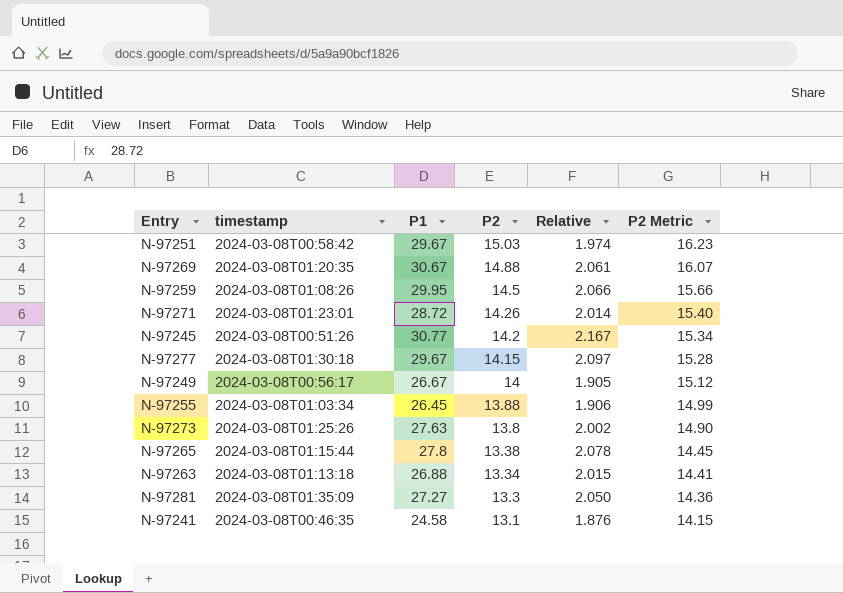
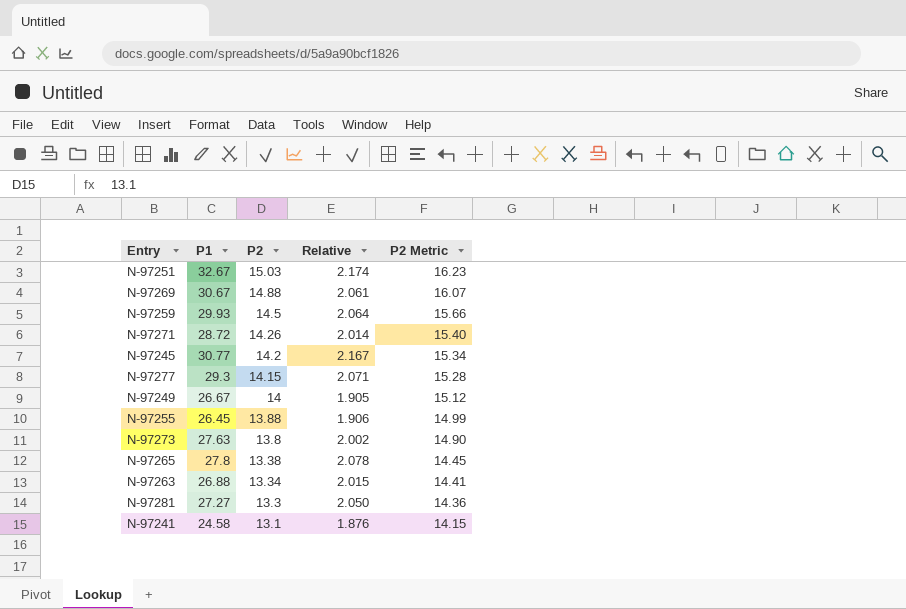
column timestamp | position: 2 -> none
N-97251 | P1: 29.67 -> 32.67
N-97251 | Relative: 1.974 -> 2.174
N-97259 | P1: 29.95 -> 29.93
N-97259 | Relative: 2.066 -> 2.064
N-97277 | P1: 29.67 -> 29.3
N-97277 | Relative: 2.097 -> 2.071

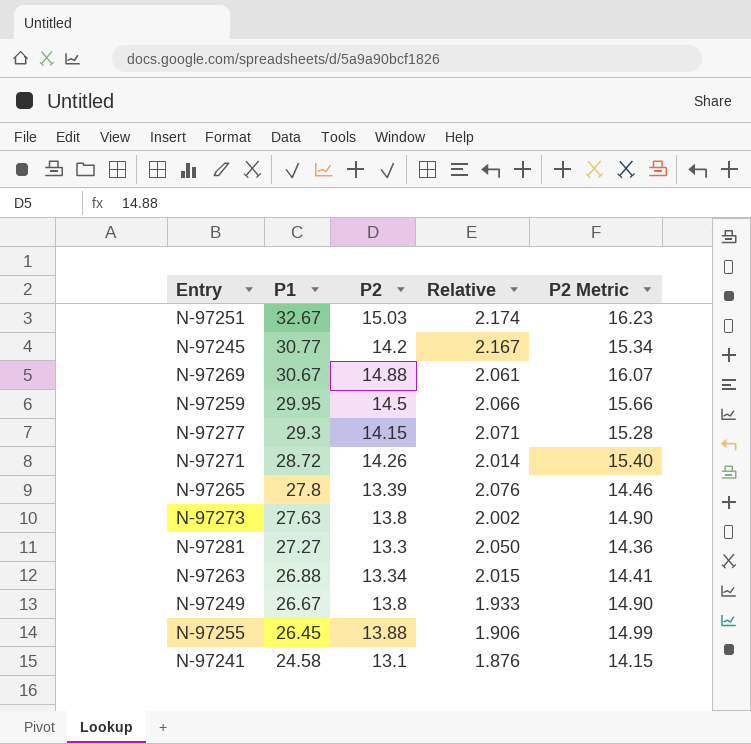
row order: P2 descending -> P1 descending
N-97259 | P1: 29.93 -> 29.95
N-97259 | Relative: 2.064 -> 2.066
N-97265 | P2: 13.38 -> 13.39
N-97265 | Relative: 2.078 -> 2.076
N-97265 | P2 Metric: 14.45 -> 14.46
N-97249 | P2: 14 -> 13.8
N-97249 | Relative: 1.905 -> 1.933
N-97249 | P2 Metric: 15.12 -> 14.90

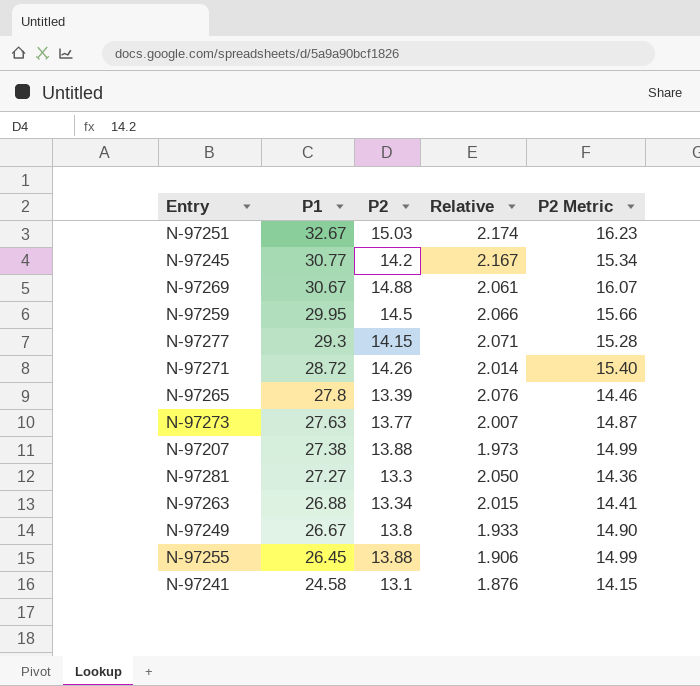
N-97273 | P2: 13.8 -> 13.77
N-97273 | Relative: 2.002 -> 2.007
N-97273 | P2 Metric: 14.90 -> 14.87
row N-97207: none -> 27.38 | 13.88 | 1.973 | 14.99

